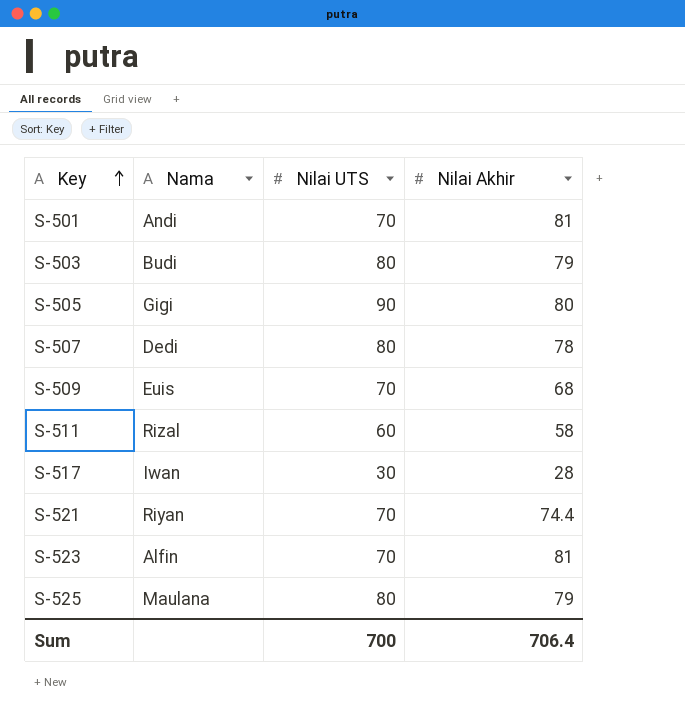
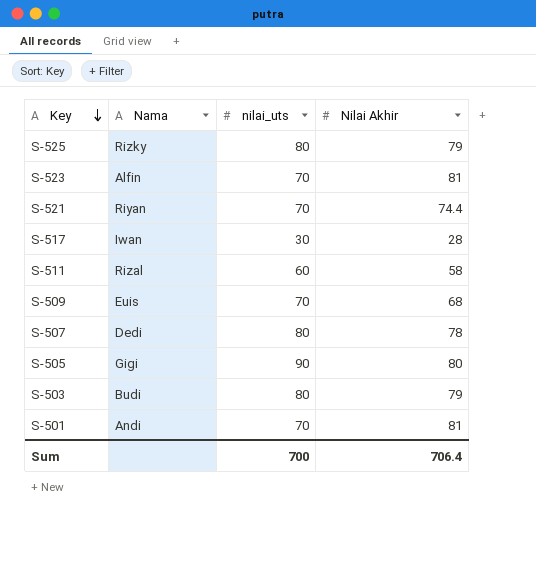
row order: Key ascending -> Key descending
column name: Nilai UTS -> nilai_uts
S-525 | Nama: Maulana -> Rizky

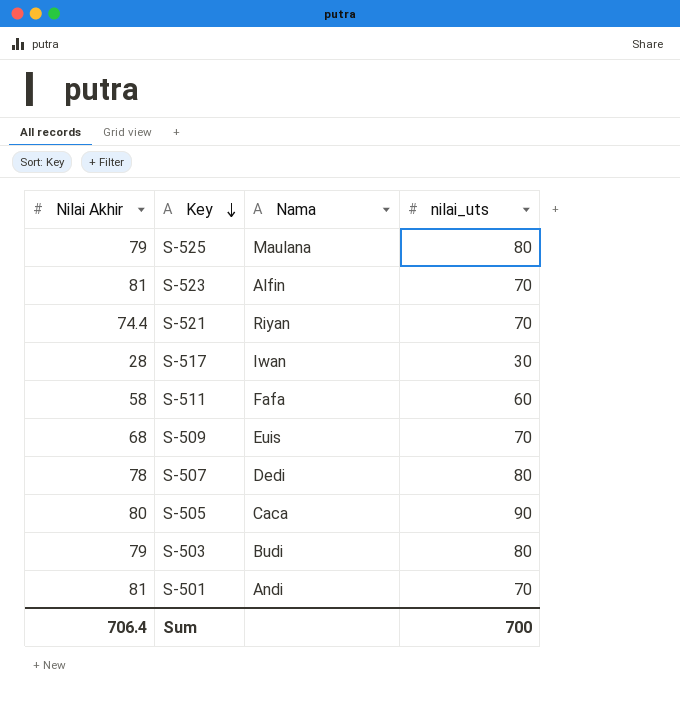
column Nilai Akhir | position: 4 -> 1
S-525 | Nama: Rizky -> Maulana
S-511 | Nama: Rizal -> Fafa
S-505 | Nama: Gigi -> Caca

